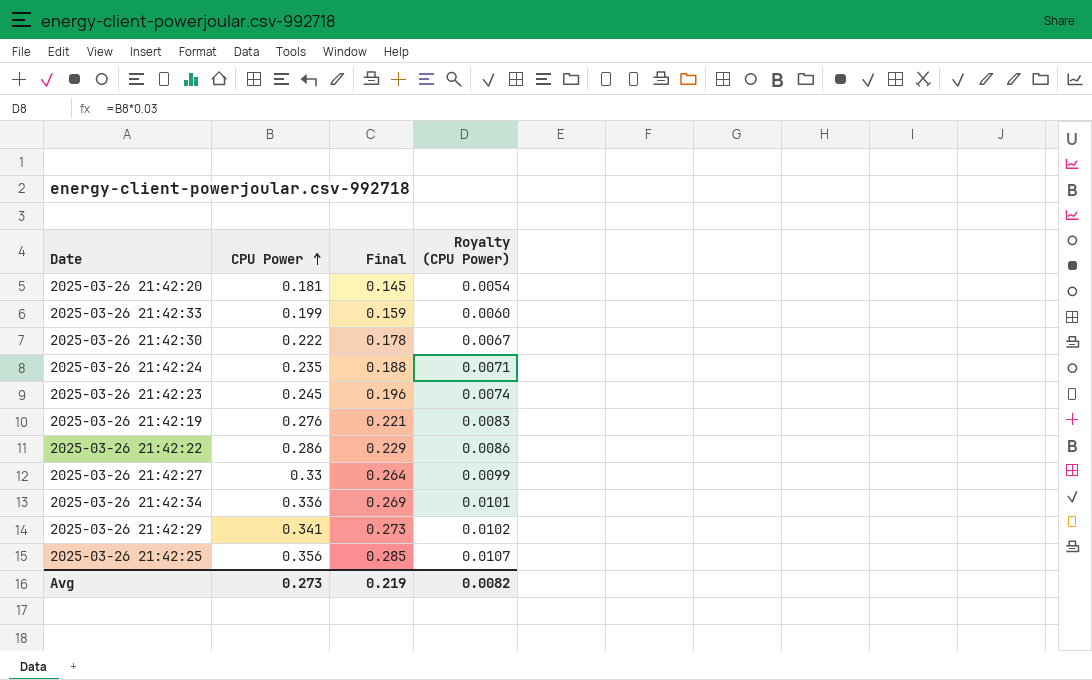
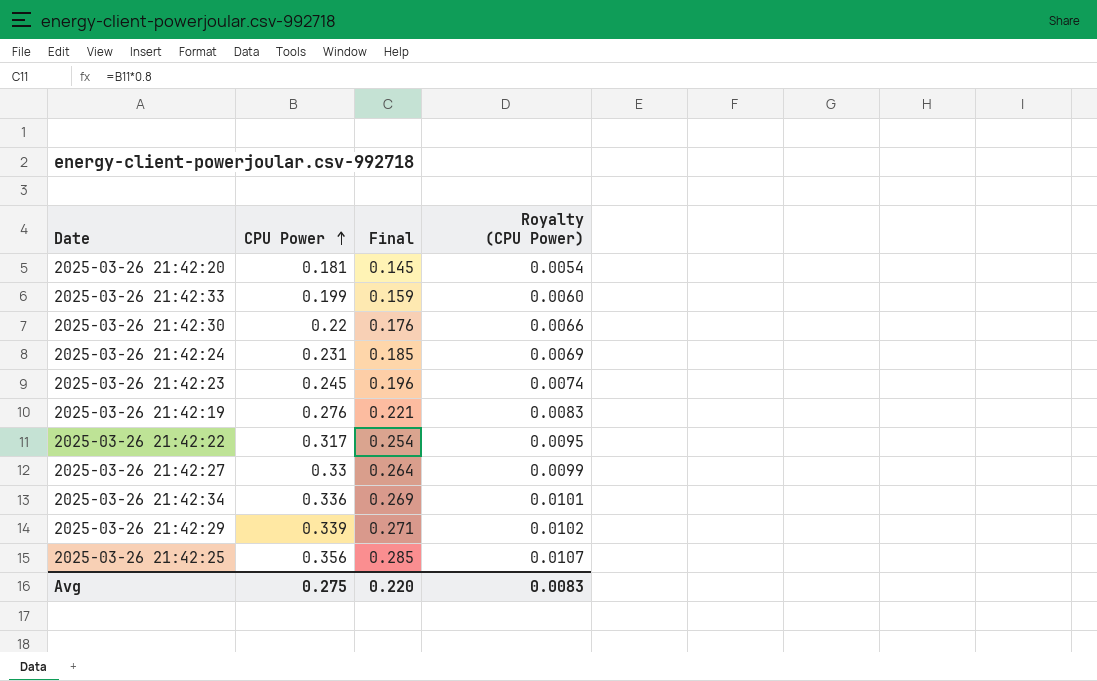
2025-03-26 21:42:30 | CPU Power: 0.222 -> 0.22
2025-03-26 21:42:30 | Final: 0.178 -> 0.176
2025-03-26 21:42:30 | Royalty (CPU Power): 0.0067 -> 0.0066
2025-03-26 21:42:24 | CPU Power: 0.235 -> 0.231
2025-03-26 21:42:24 | Final: 0.188 -> 0.185
2025-03-26 21:42:24 | Royalty (CPU Power): 0.0071 -> 0.0069
2025-03-26 21:42:22 | CPU Power: 0.286 -> 0.317
2025-03-26 21:42:22 | Final: 0.229 -> 0.254
2025-03-26 21:42:22 | Royalty (CPU Power): 0.0086 -> 0.0095
2025-03-26 21:42:29 | CPU Power: 0.341 -> 0.339
2025-03-26 21:42:29 | Final: 0.273 -> 0.271
Avg | CPU Power: 0.273 -> 0.275
Avg | Final: 0.219 -> 0.220
Avg | Royalty (CPU Power): 0.0082 -> 0.0083

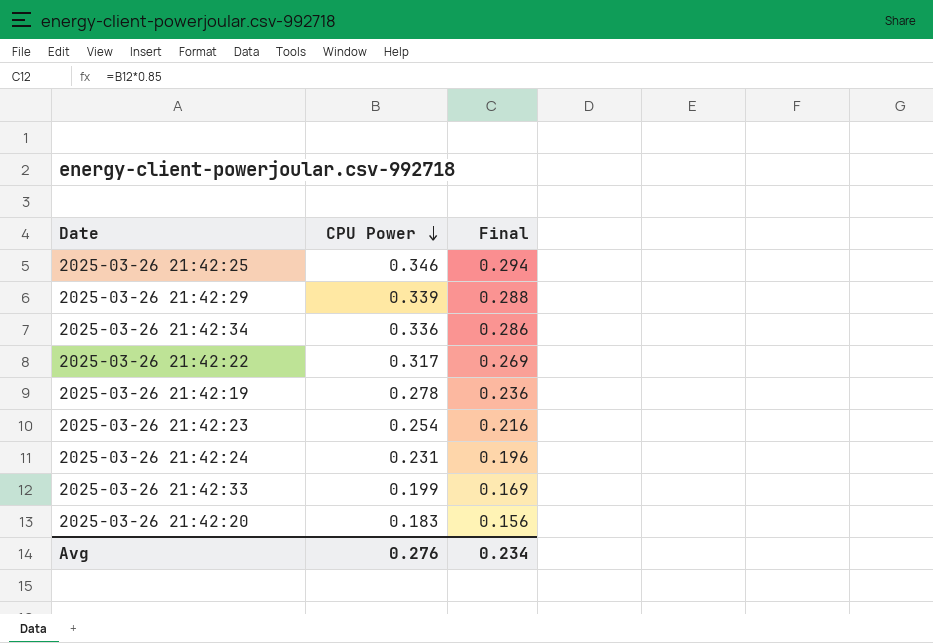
row order: CPU Power ascending -> CPU Power descending
column Royalty (CPU Power) | formula: [CPU Power] * 0.03 -> none
column Final | formula: [CPU Power] * 0.8 -> [CPU Power] * 0.85
row 2025-03-26 21:42:30: 0.22 | 0.176 | 0.0066 -> none
row 2025-03-26 21:42:27: 0.33 | 0.264 | 0.0099 -> none
2025-03-26 21:42:25 | CPU Power: 0.356 -> 0.346
2025-03-26 21:42:19 | CPU Power: 0.276 -> 0.278
2025-03-26 21:42:23 | CPU Power: 0.245 -> 0.254
2025-03-26 21:42:20 | CPU Power: 0.181 -> 0.183
Avg | CPU Power: 0.275 -> 0.276
Avg | Final: 0.220 -> 0.234

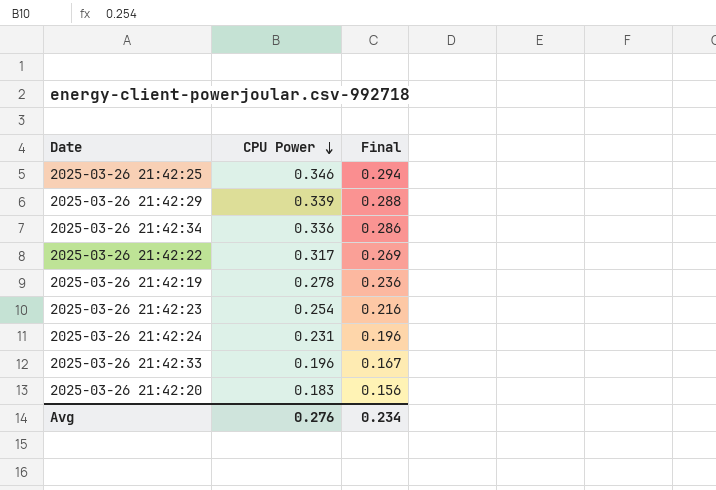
2025-03-26 21:42:33 | CPU Power: 0.199 -> 0.196
2025-03-26 21:42:33 | Final: 0.169 -> 0.167

